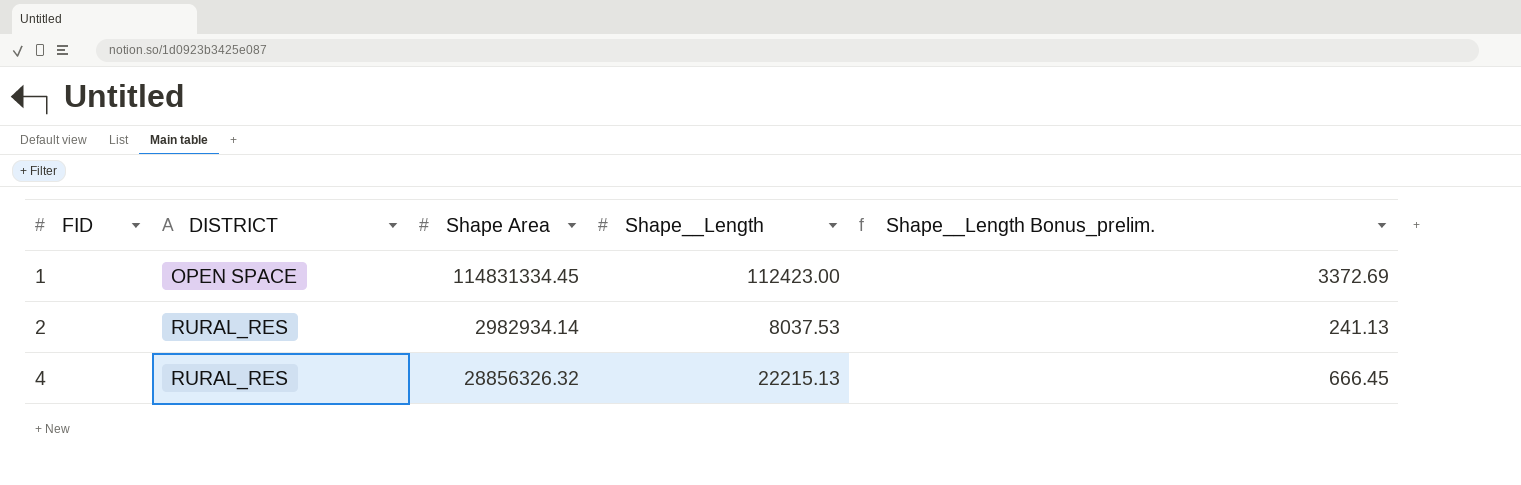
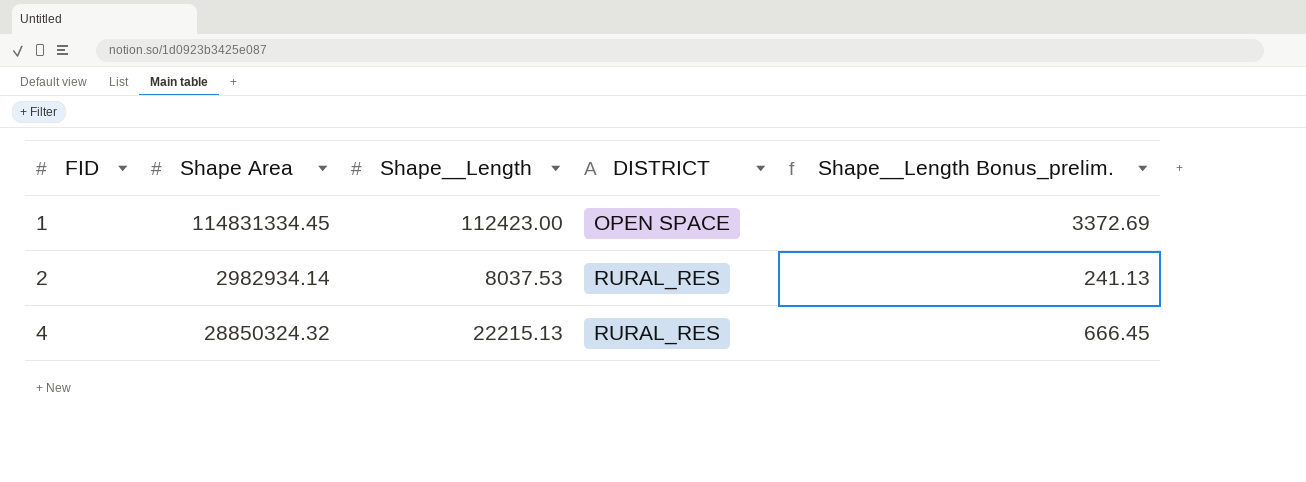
column DISTRICT | position: 2 -> 4
4 | Shape Area: 28856326.32 -> 28850324.32

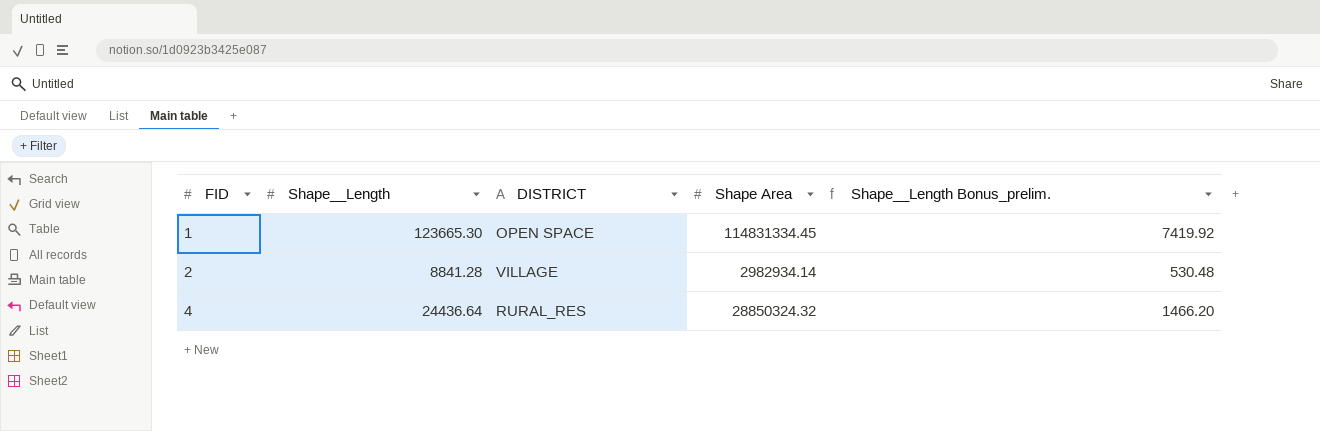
column Shape Area | position: 2 -> 4
column Shape__Length Bonus_prelim. | formula: [Shape__Length] * 0.03 -> [Shape__Length] * 0.06
1 | Shape__Length: 112423.00 -> 123665.30
2 | Shape__Length: 8037.53 -> 8841.28
2 | DISTRICT: RURAL_RES -> VILLAGE
4 | Shape__Length: 22215.13 -> 24436.64

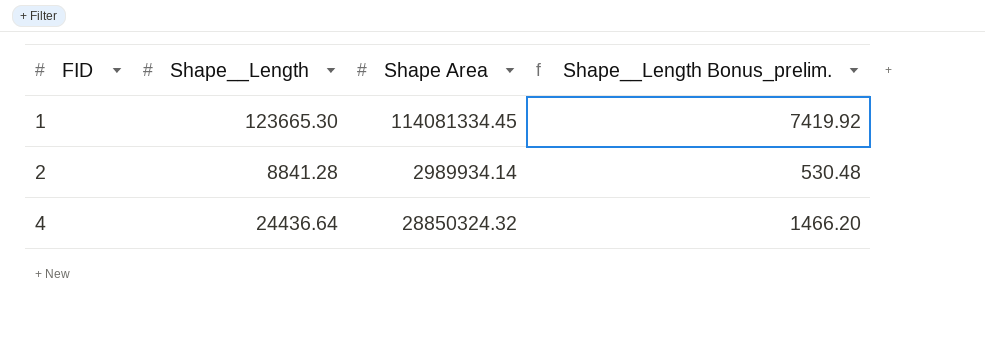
column DISTRICT | position: 3 -> none
1 | Shape Area: 114831334.45 -> 114081334.45
2 | Shape Area: 2982934.14 -> 2989934.14

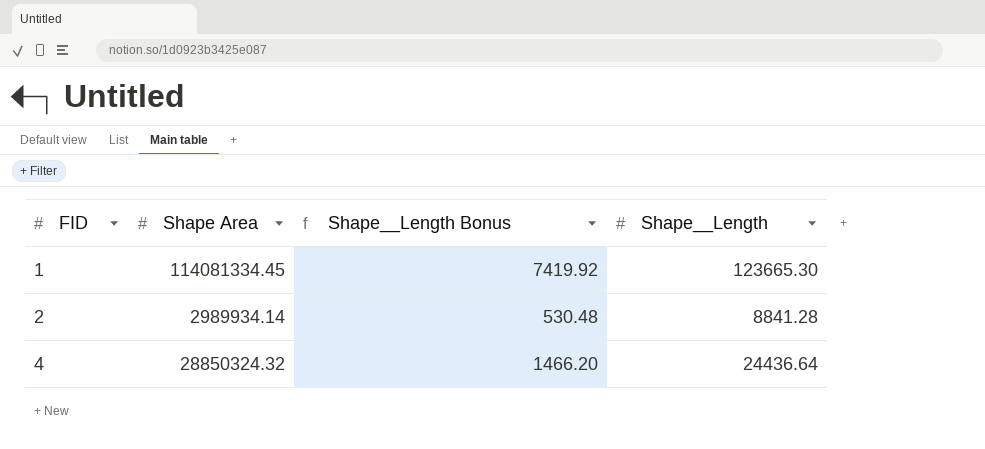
column name: Shape__Length Bonus_prelim. -> Shape__Length Bonus
column Shape__Length | position: 2 -> 4

